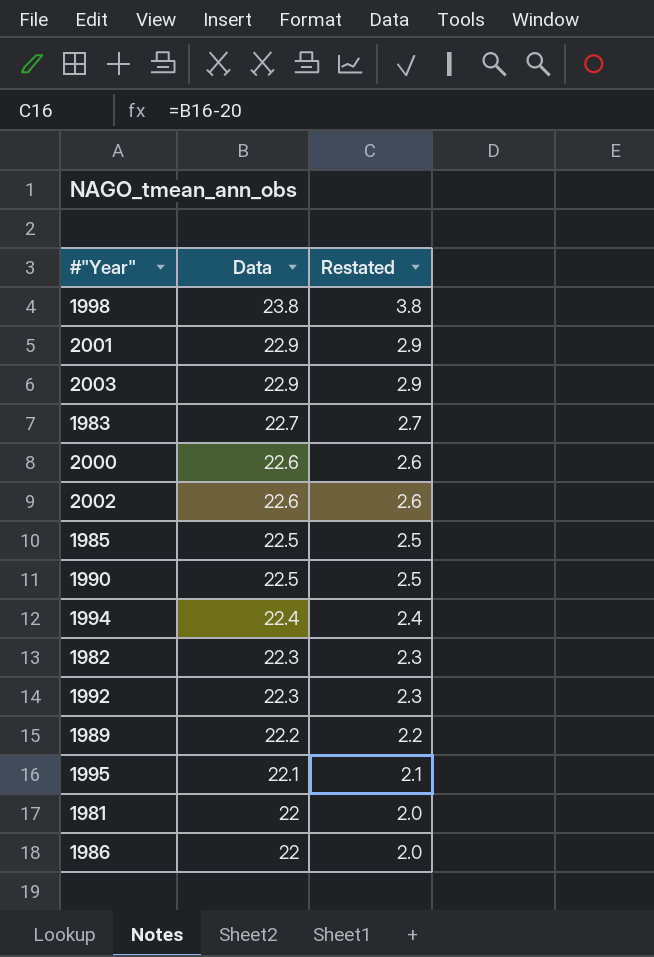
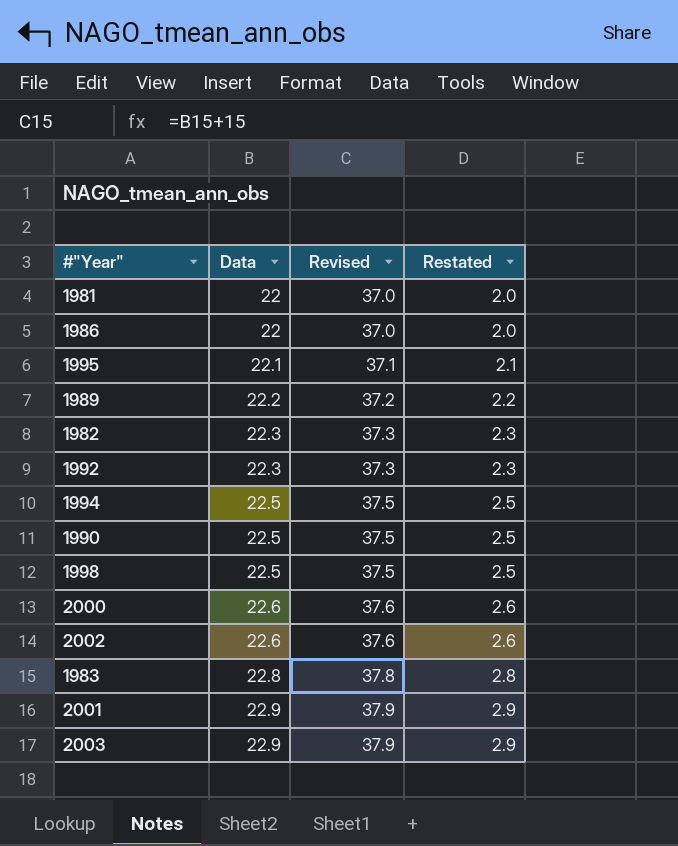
row order: Data descending -> Data ascending
column Revised | formula: none -> [Data] + 15
row 1985: 22.5 | 2.5 -> none
1994 | Data: 22.4 -> 22.5
1994 | Restated: 2.4 -> 2.5
1998 | Data: 23.8 -> 22.5
1998 | Restated: 3.8 -> 2.5
1983 | Data: 22.7 -> 22.8
1983 | Restated: 2.7 -> 2.8

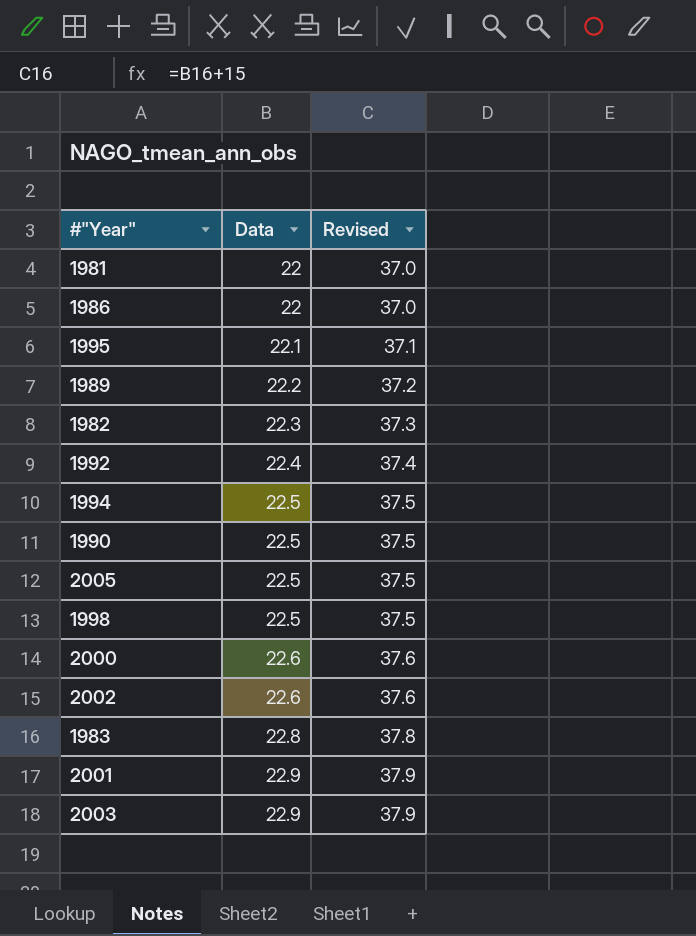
column Restated | formula: [Data] - 20 -> none
1992 | Data: 22.3 -> 22.4
1992 | Revised: 37.3 -> 37.4
row 2005: none -> 22.5 | 37.5

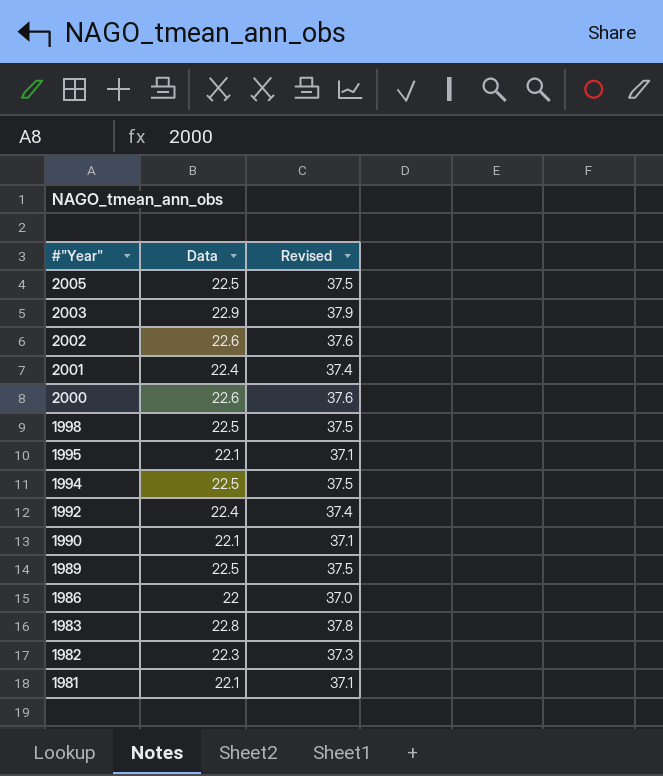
row order: Data ascending -> #"Year" descending
2001 | Data: 22.9 -> 22.4
2001 | Revised: 37.9 -> 37.4
1990 | Data: 22.5 -> 22.1
1990 | Revised: 37.5 -> 37.1
1989 | Data: 22.2 -> 22.5
1989 | Revised: 37.2 -> 37.5
1981 | Data: 22 -> 22.1
1981 | Revised: 37.0 -> 37.1

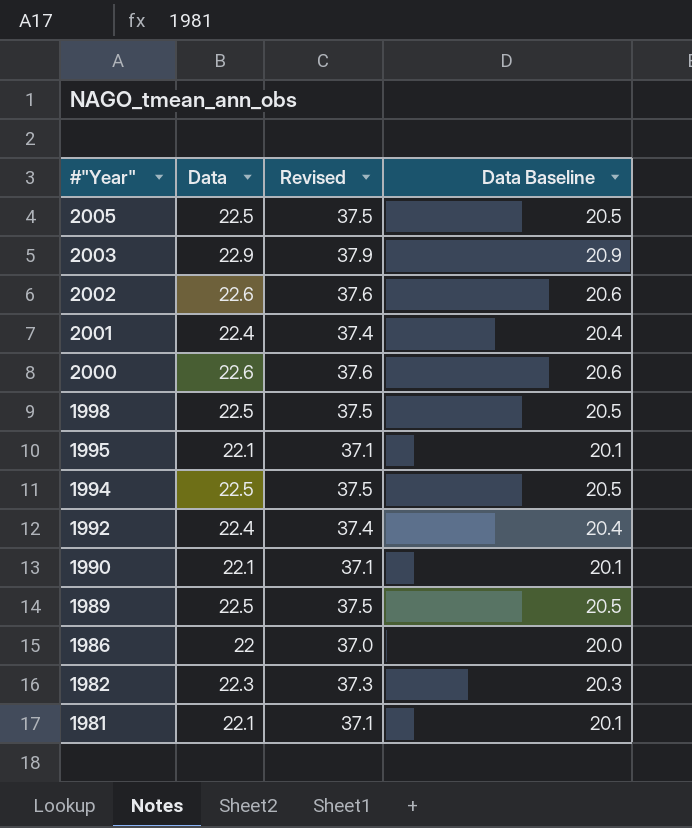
column Data Baseline | formula: none -> [Data] - 2
row 1983: 22.8 | 37.8 -> none

